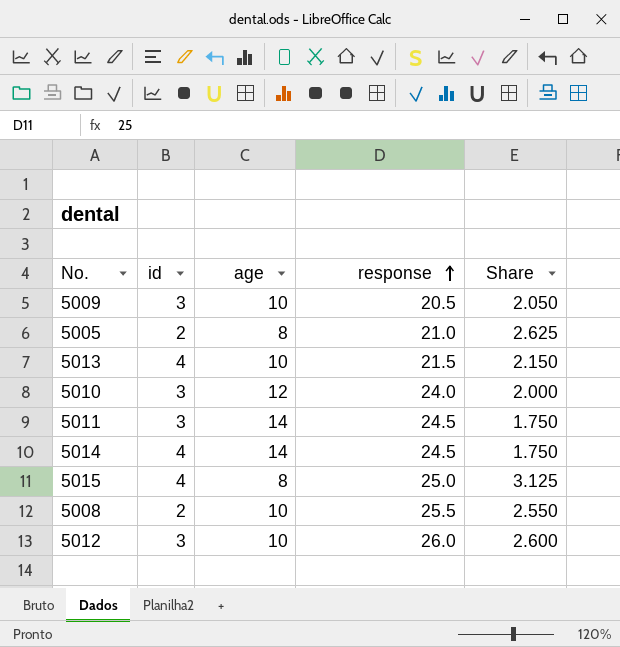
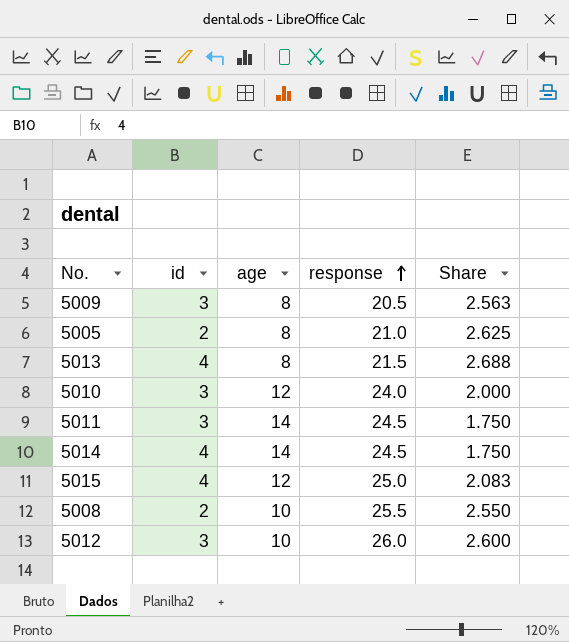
5009 | age: 10 -> 8
5009 | Share: 2.050 -> 2.563
5013 | age: 10 -> 8
5013 | Share: 2.150 -> 2.688
5015 | age: 8 -> 12
5015 | Share: 3.125 -> 2.083

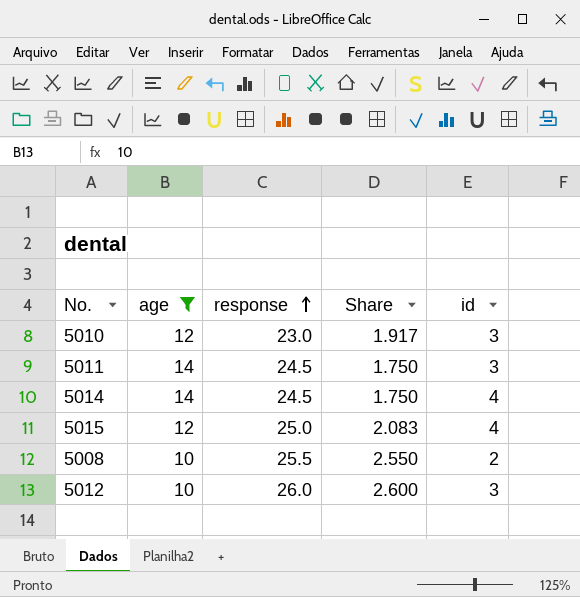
filter: none -> age != 8
column id | position: 2 -> 5
5010 | response: 24.0 -> 23.0
5010 | Share: 2.000 -> 1.917

